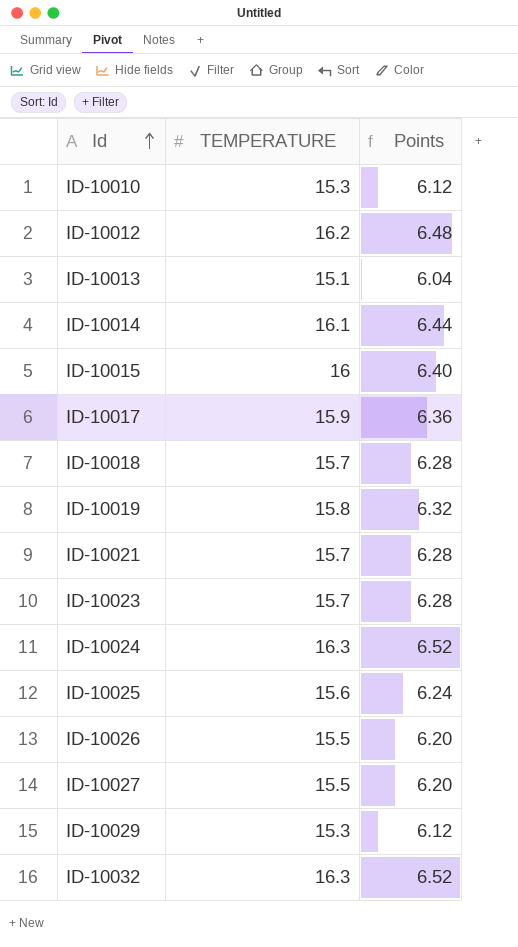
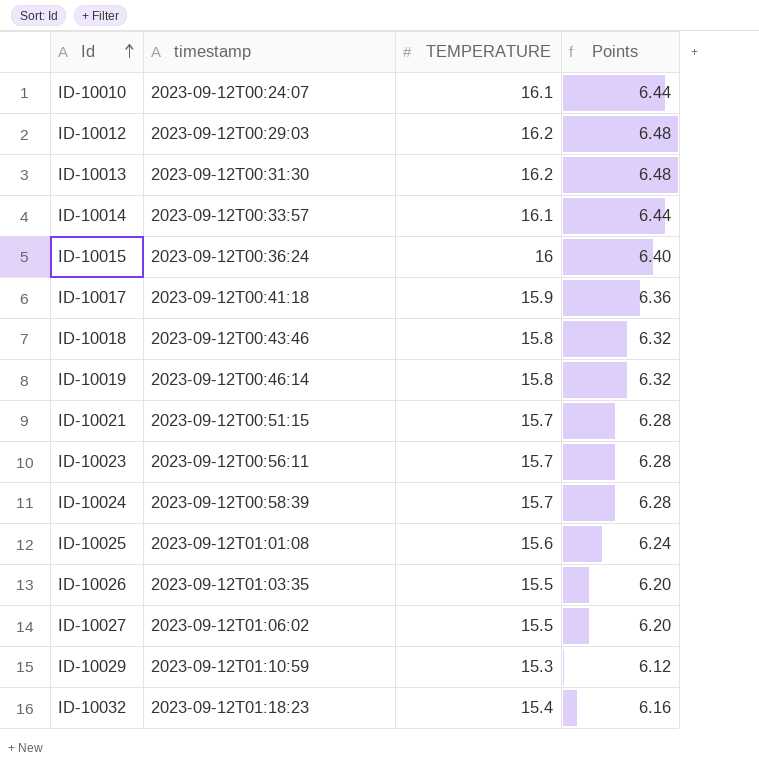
column timestamp | position: none -> 2
ID-10010 | TEMPERATURE: 15.3 -> 16.1
ID-10010 | Points: 6.12 -> 6.44
ID-10013 | TEMPERATURE: 15.1 -> 16.2
ID-10013 | Points: 6.04 -> 6.48
ID-10018 | TEMPERATURE: 15.7 -> 15.8
ID-10018 | Points: 6.28 -> 6.32
ID-10024 | TEMPERATURE: 16.3 -> 15.7
ID-10024 | Points: 6.52 -> 6.28
ID-10032 | TEMPERATURE: 16.3 -> 15.4
ID-10032 | Points: 6.52 -> 6.16

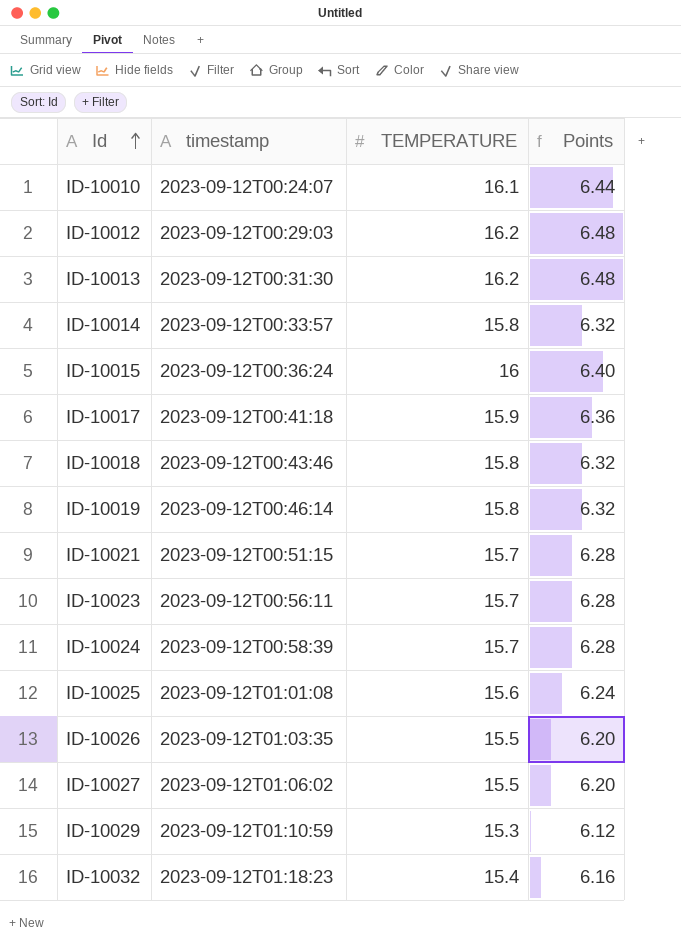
ID-10014 | TEMPERATURE: 16.1 -> 15.8
ID-10014 | Points: 6.44 -> 6.32

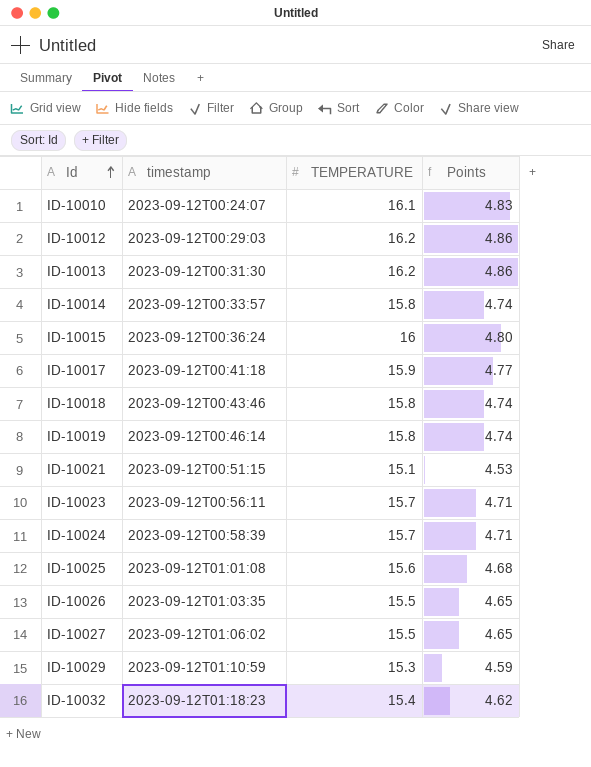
column Points | formula: [TEMPERATURE] * 0.4 -> [TEMPERATURE] * 0.3
ID-10021 | TEMPERATURE: 15.7 -> 15.1

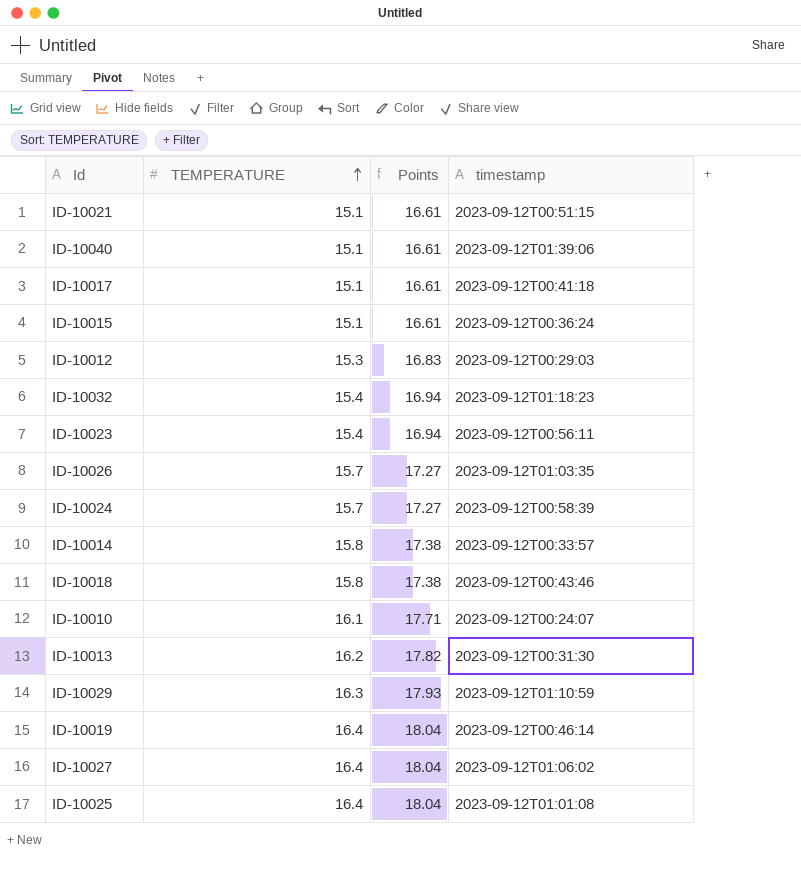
row order: Id ascending -> TEMPERATURE ascending
column Points | formula: [TEMPERATURE] * 0.3 -> [TEMPERATURE] * 1.1
column timestamp | position: 2 -> 4
row ID-10040: none -> 15.1 | 16.61 | 2023-09-12T01:39:06
ID-10017 | TEMPERATURE: 15.9 -> 15.1
ID-10015 | TEMPERATURE: 16 -> 15.1
ID-10012 | TEMPERATURE: 16.2 -> 15.3
ID-10023 | TEMPERATURE: 15.7 -> 15.4
ID-10026 | TEMPERATURE: 15.5 -> 15.7
ID-10029 | TEMPERATURE: 15.3 -> 16.3
ID-10019 | TEMPERATURE: 15.8 -> 16.4
ID-10027 | TEMPERATURE: 15.5 -> 16.4
ID-10025 | TEMPERATURE: 15.6 -> 16.4

